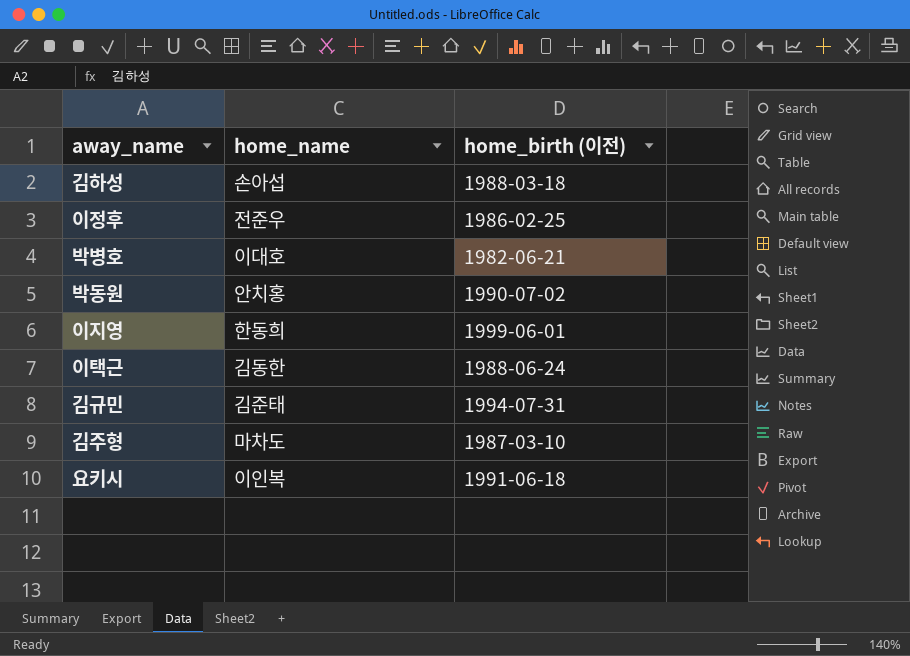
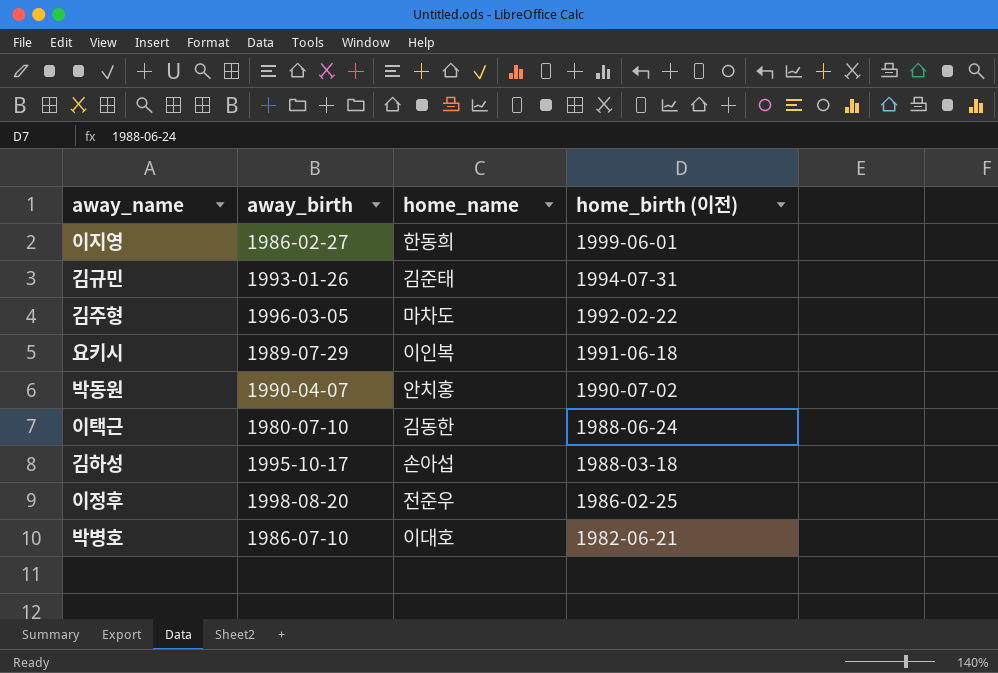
row order: none -> home_birth (이전) descending
column away_birth | position: none -> 2
김주형 | home_birth (이전): 1987-03-10 -> 1992-02-22

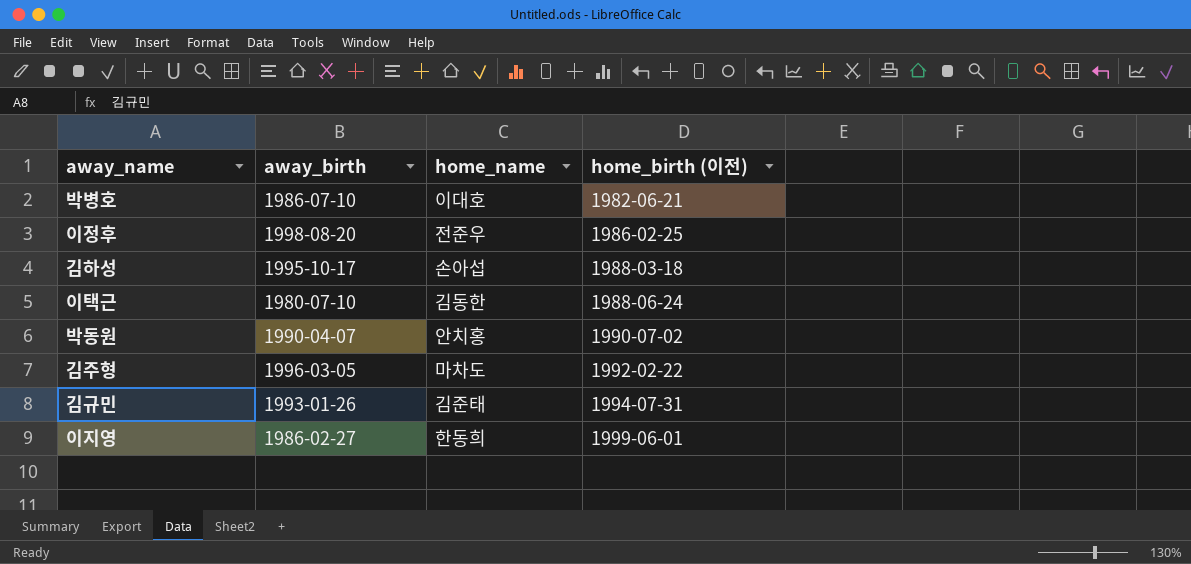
row order: home_birth (이전) descending -> home_birth (이전) ascending
row 요키시: 1989-07-29 | 이인복 | 1991-06-18 -> none

